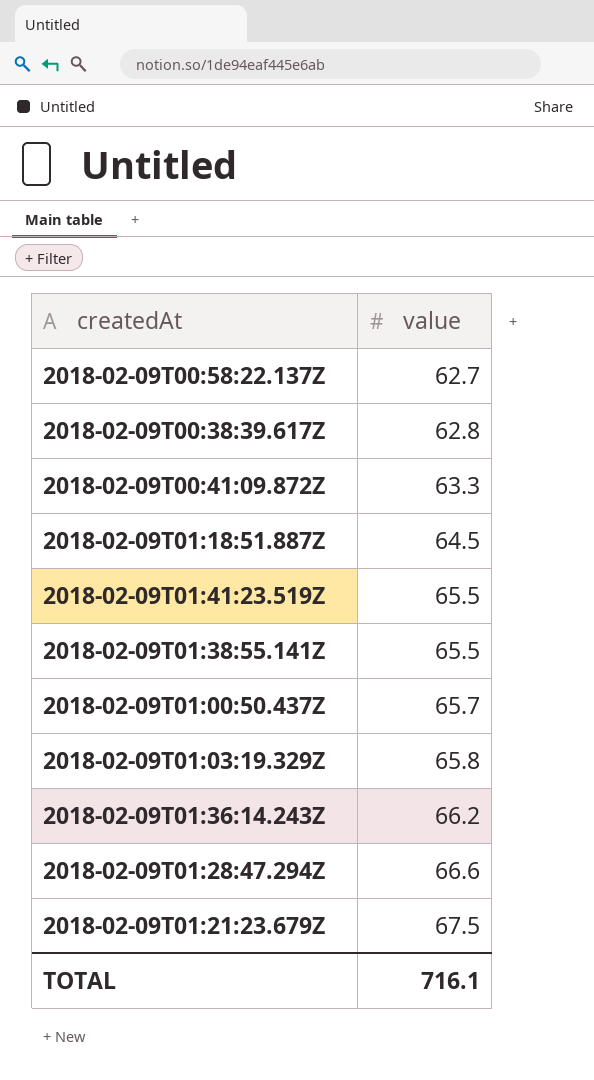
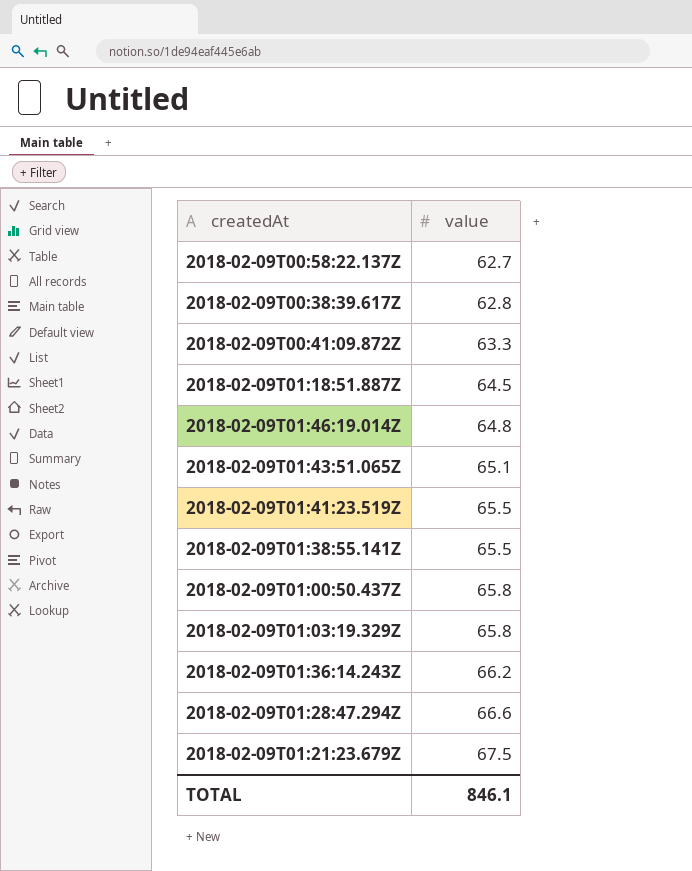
row 2018-02-09T01:46:19.014Z: none -> 64.8
row 2018-02-09T01:43:51.065Z: none -> 65.1
2018-02-09T01:00:50.437Z | value: 65.7 -> 65.8
TOTAL | value: 716.1 -> 846.1

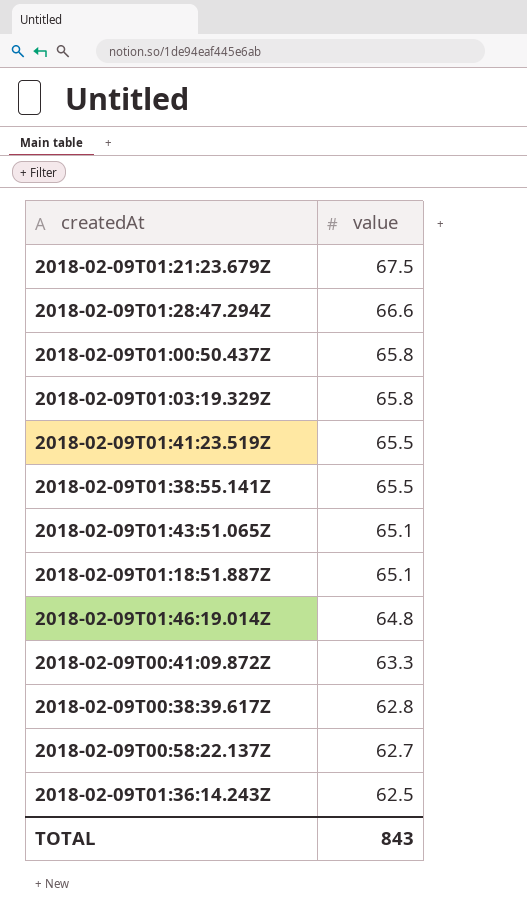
row order: value ascending -> value descending
2018-02-09T01:18:51.887Z | value: 64.5 -> 65.1
2018-02-09T01:36:14.243Z | value: 66.2 -> 62.5
TOTAL | value: 846.1 -> 843

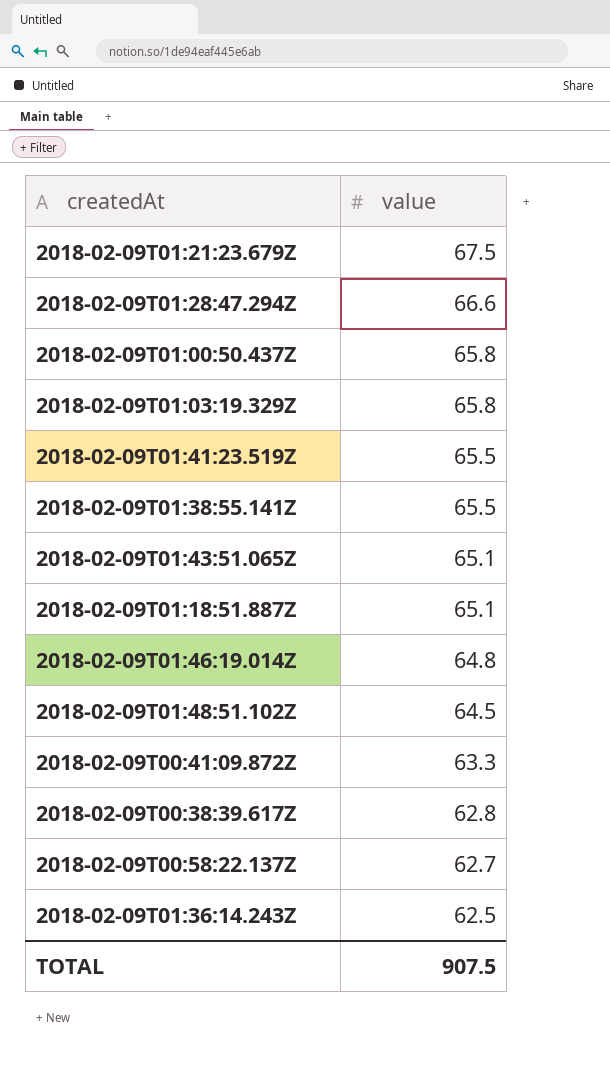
row 2018-02-09T01:48:51.102Z: none -> 64.5
TOTAL | value: 843 -> 907.5

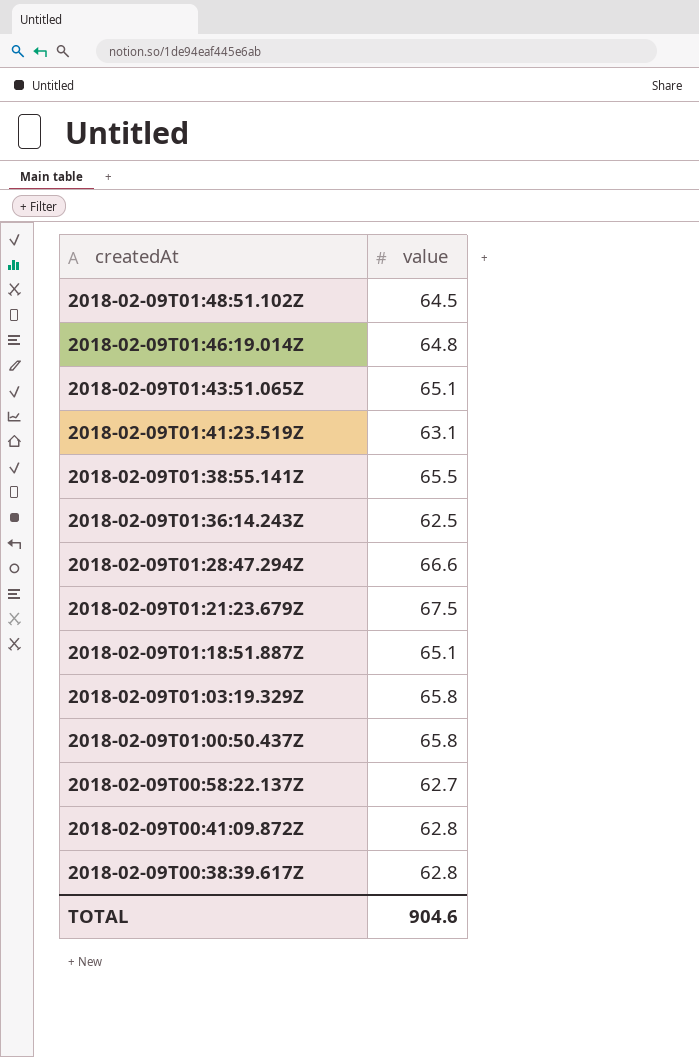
row order: value descending -> createdAt descending
2018-02-09T01:41:23.519Z | value: 65.5 -> 63.1
2018-02-09T00:41:09.872Z | value: 63.3 -> 62.8
TOTAL | value: 907.5 -> 904.6

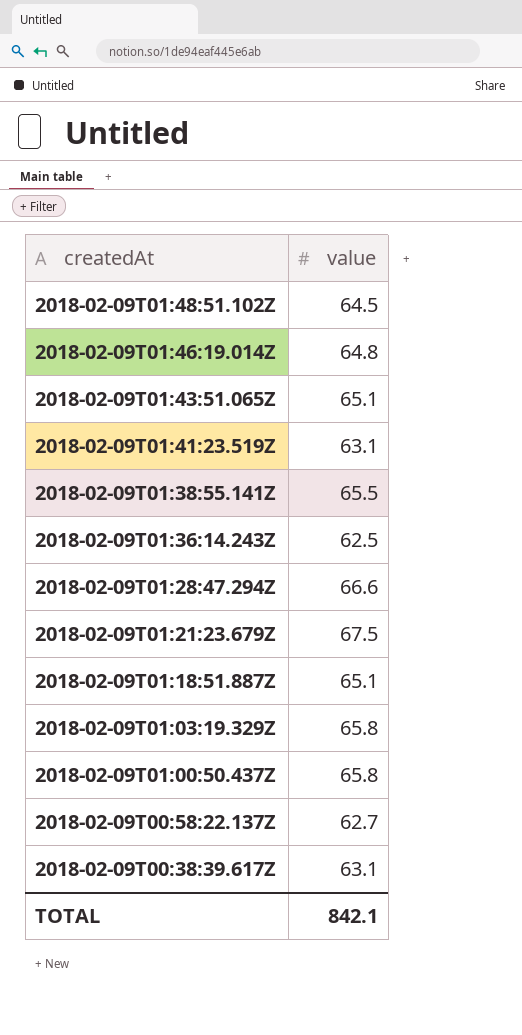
row 2018-02-09T00:41:09.872Z: 62.8 -> none
2018-02-09T00:38:39.617Z | value: 62.8 -> 63.1
TOTAL | value: 904.6 -> 842.1

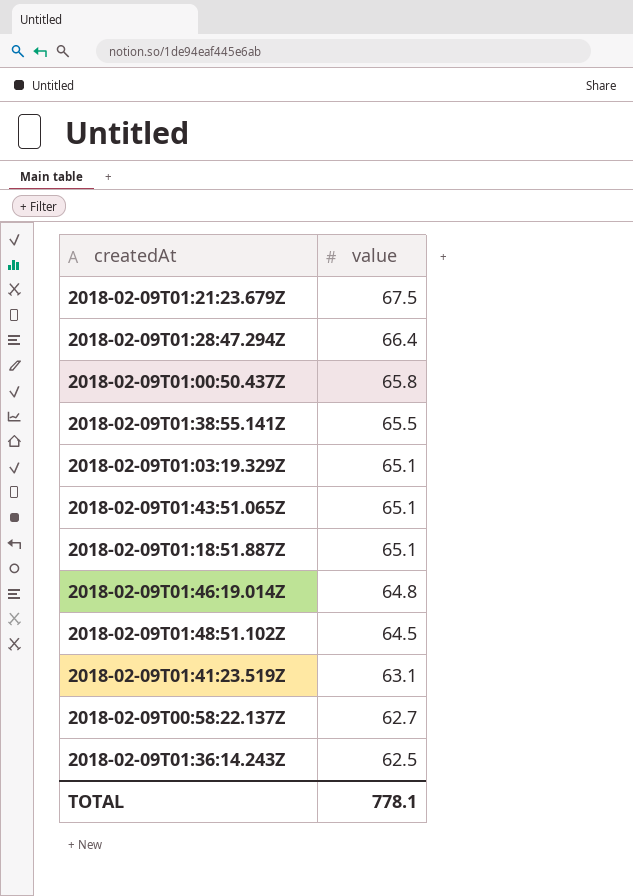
row order: createdAt descending -> value descending
row 2018-02-09T00:38:39.617Z: 63.1 -> none
2018-02-09T01:28:47.294Z | value: 66.6 -> 66.4
2018-02-09T01:03:19.329Z | value: 65.8 -> 65.1
TOTAL | value: 842.1 -> 778.1

